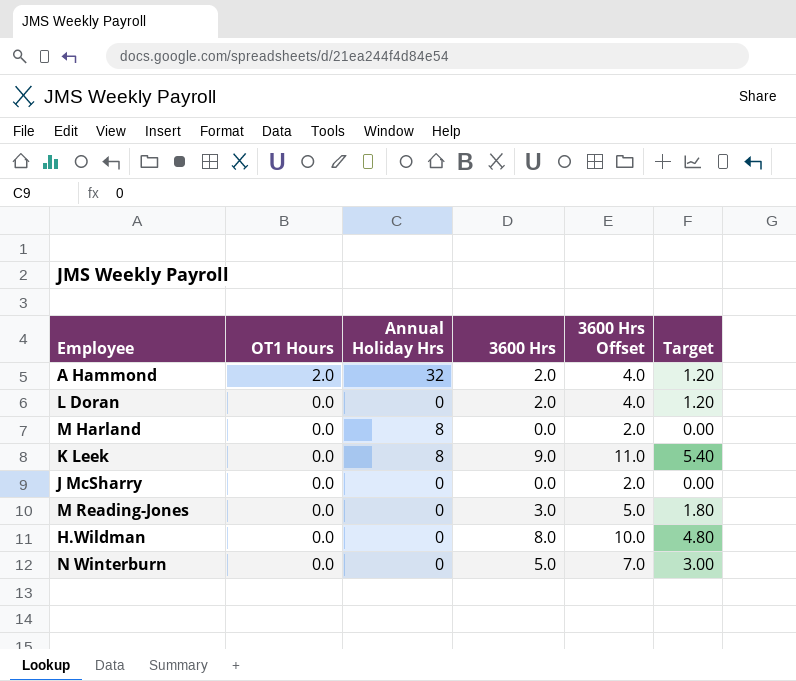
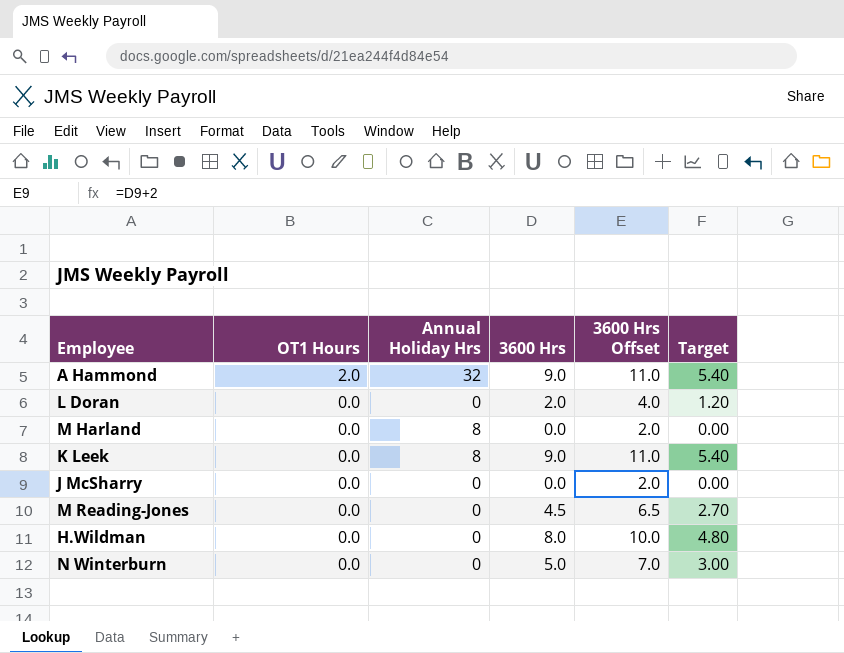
A Hammond | 3600 Hrs: 2.0 -> 9.0
A Hammond | 3600 Hrs Offset: 4.0 -> 11.0
A Hammond | Target: 1.20 -> 5.40
M Reading-Jones | 3600 Hrs: 3.0 -> 4.5
M Reading-Jones | 3600 Hrs Offset: 5.0 -> 6.5
M Reading-Jones | Target: 1.80 -> 2.70

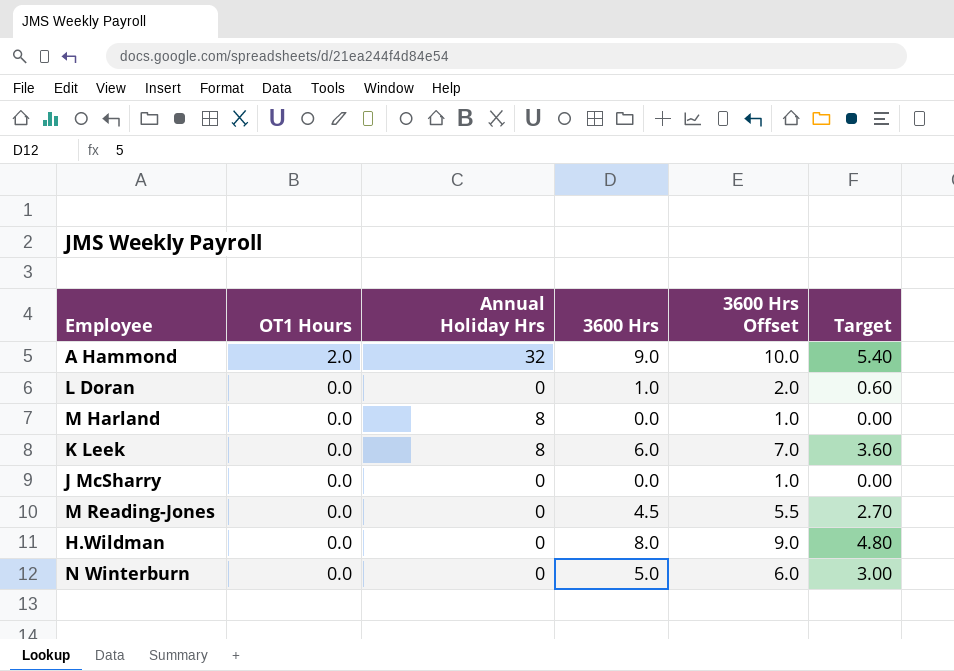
column 3600 Hrs Offset | formula: [3600 Hrs] + 2 -> [3600 Hrs] + 1
L Doran | 3600 Hrs: 2.0 -> 1.0
L Doran | Target: 1.20 -> 0.60
K Leek | 3600 Hrs: 9.0 -> 6.0
K Leek | Target: 5.40 -> 3.60

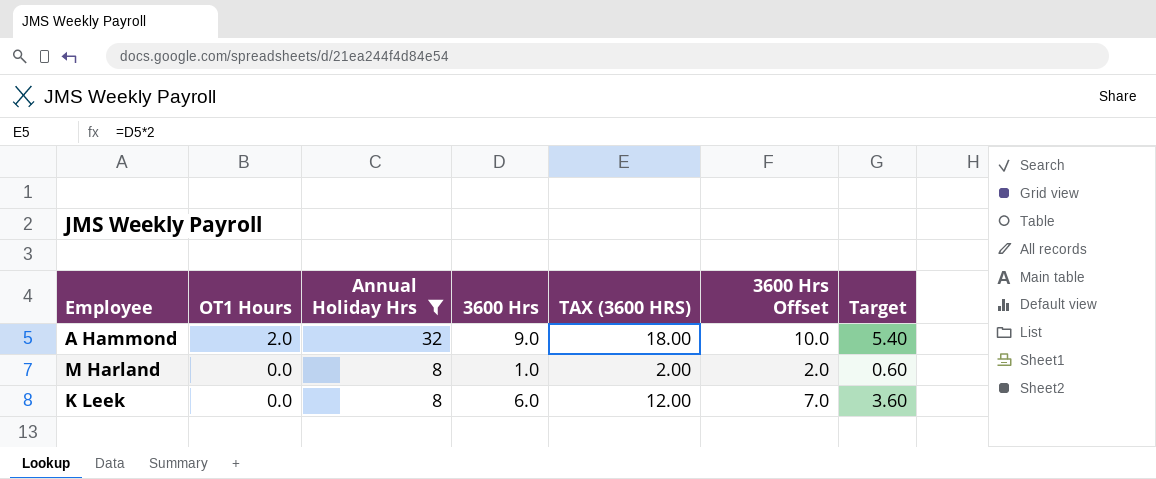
filter: none -> Annual Holiday Hrs != 0
column TAX (3600 HRS) | formula: none -> [3600 Hrs] * 2
M Harland | 3600 Hrs: 0.0 -> 1.0
M Harland | 3600 Hrs Offset: 1.0 -> 2.0
M Harland | Target: 0.00 -> 0.60

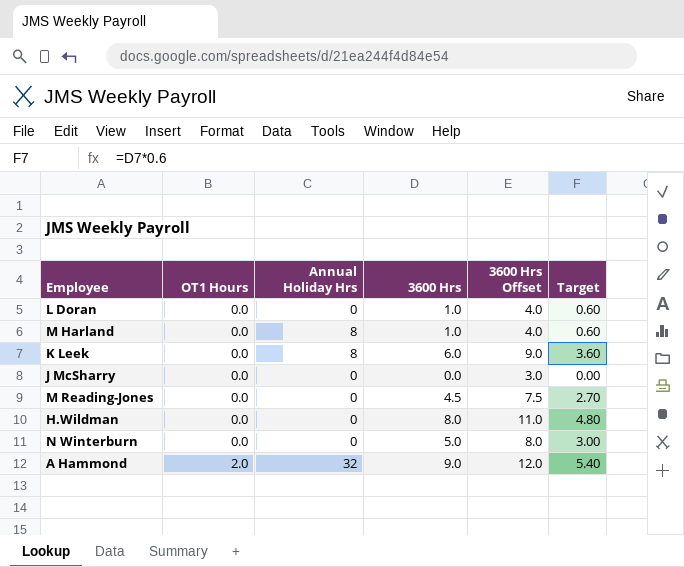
filter: Annual Holiday Hrs != 0 -> none
row order: OT1 Hours descending -> OT1 Hours ascending
column TAX (3600 HRS) | formula: [3600 Hrs] * 2 -> none
column 3600 Hrs Offset | formula: [3600 Hrs] + 1 -> [3600 Hrs] + 3

